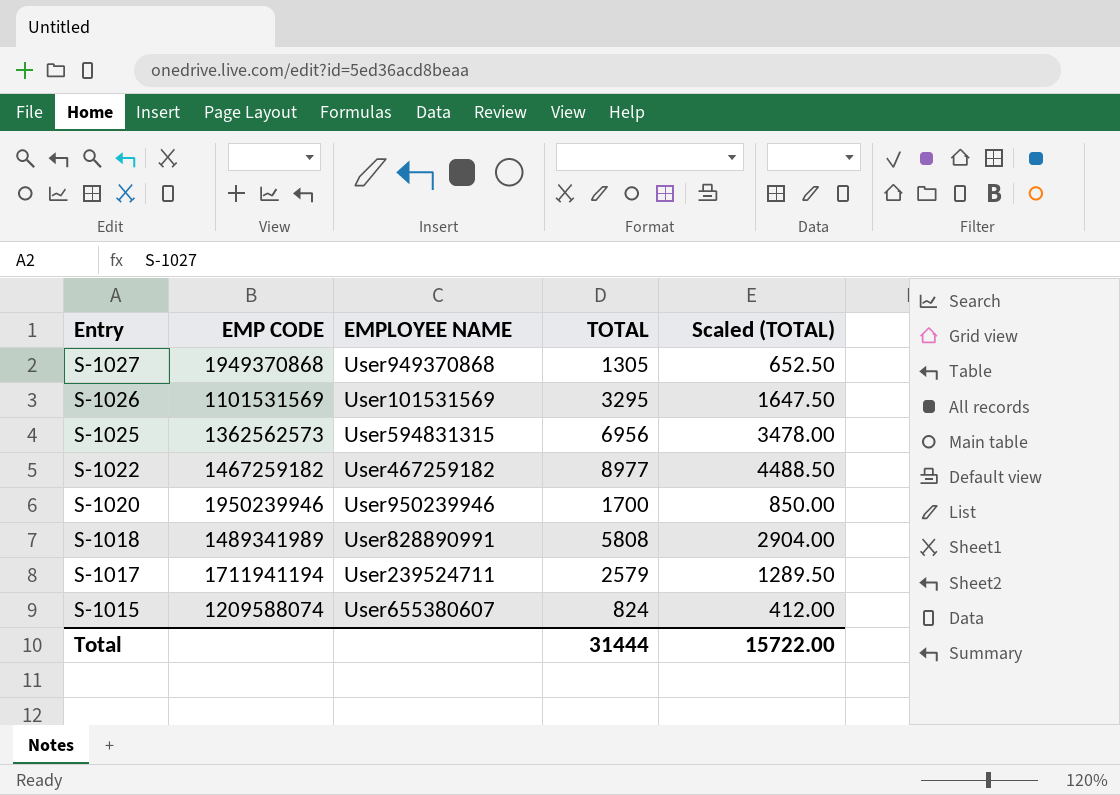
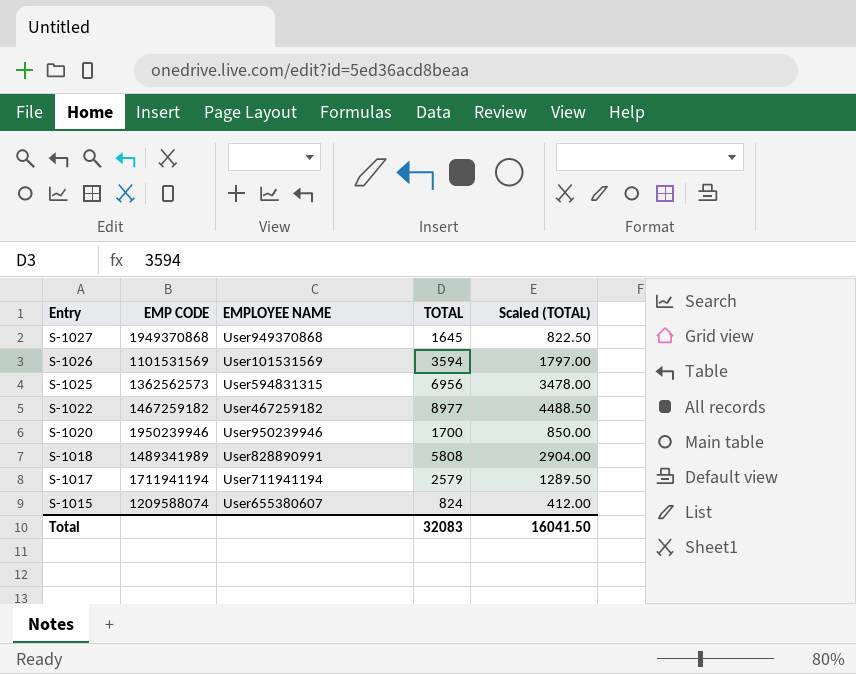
S-1027 | TOTAL: 1305 -> 1645
S-1027 | Scaled (TOTAL): 652.50 -> 822.50
S-1026 | TOTAL: 3295 -> 3594
S-1026 | Scaled (TOTAL): 1647.50 -> 1797.00
S-1017 | EMPLOYEE NAME: User239524711 -> User711941194
Total | TOTAL: 31444 -> 32083
Total | Scaled (TOTAL): 15722.00 -> 16041.50

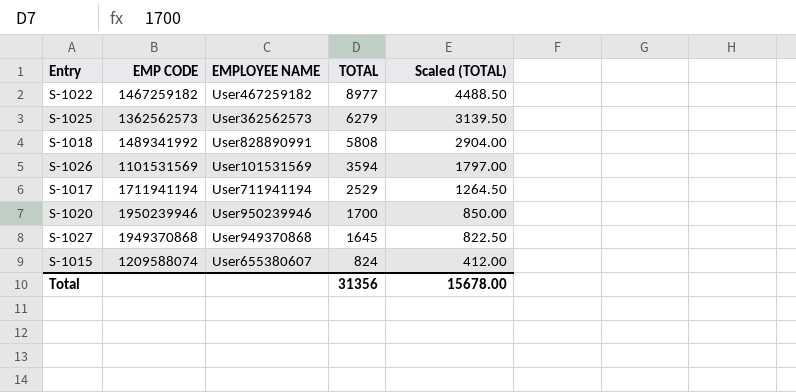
row order: Entry descending -> TOTAL descending
S-1025 | EMPLOYEE NAME: User594831315 -> User362562573
S-1025 | TOTAL: 6956 -> 6279
S-1025 | Scaled (TOTAL): 3478.00 -> 3139.50
S-1018 | EMP CODE: 1489341989 -> 1489341992
S-1017 | TOTAL: 2579 -> 2529
S-1017 | Scaled (TOTAL): 1289.50 -> 1264.50
Total | TOTAL: 32083 -> 31356
Total | Scaled (TOTAL): 16041.50 -> 15678.00

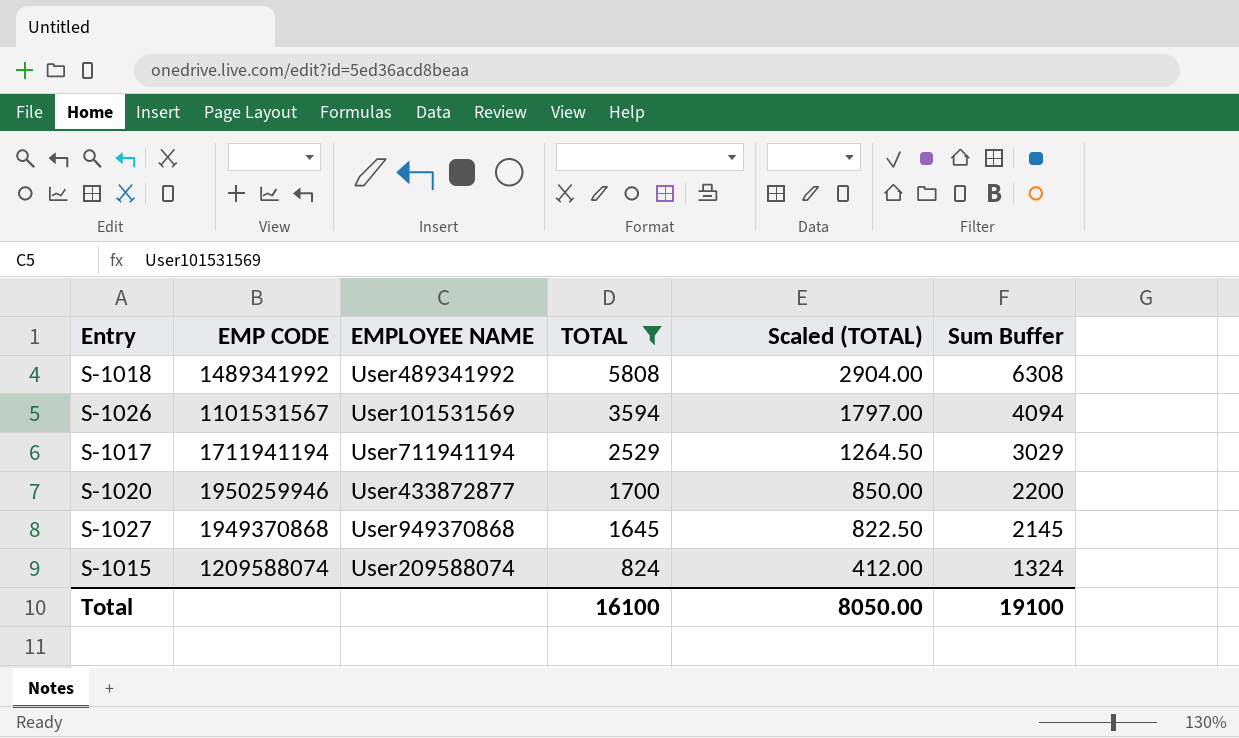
filter: none -> TOTAL <= 5808
column Sum Buffer | formula: none -> [TOTAL] + 500
S-1018 | EMPLOYEE NAME: User828890991 -> User489341992
S-1026 | EMP CODE: 1101531569 -> 1101531567
S-1020 | EMP CODE: 1950239946 -> 1950259946
S-1020 | EMPLOYEE NAME: User950239946 -> User433872877
S-1015 | EMPLOYEE NAME: User655380607 -> User209588074
Total | TOTAL: 31356 -> 16100
Total | Scaled (TOTAL): 15678.00 -> 8050.00

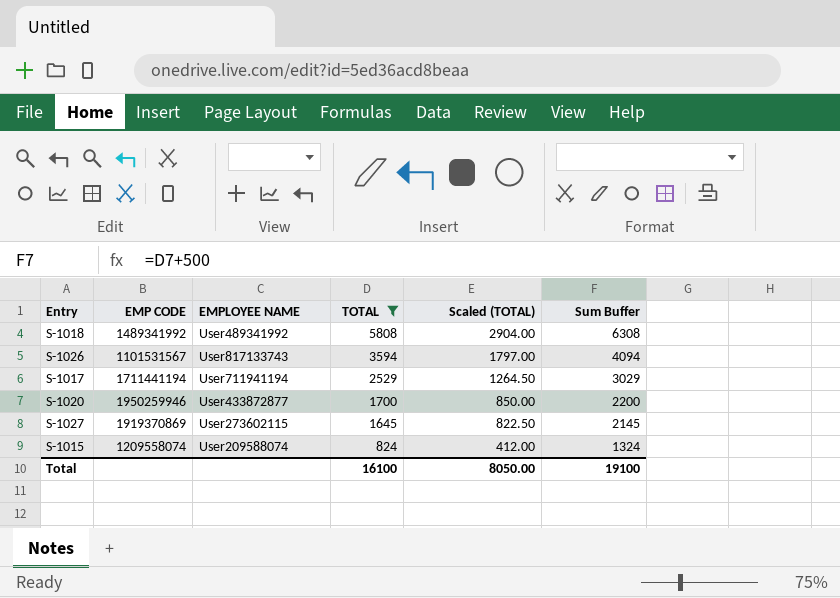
S-1026 | EMPLOYEE NAME: User101531569 -> User817133743
S-1017 | EMP CODE: 1711941194 -> 1711441194
S-1027 | EMP CODE: 1949370868 -> 1919370869
S-1027 | EMPLOYEE NAME: User949370868 -> User273602115
S-1015 | EMP CODE: 1209588074 -> 1209558074

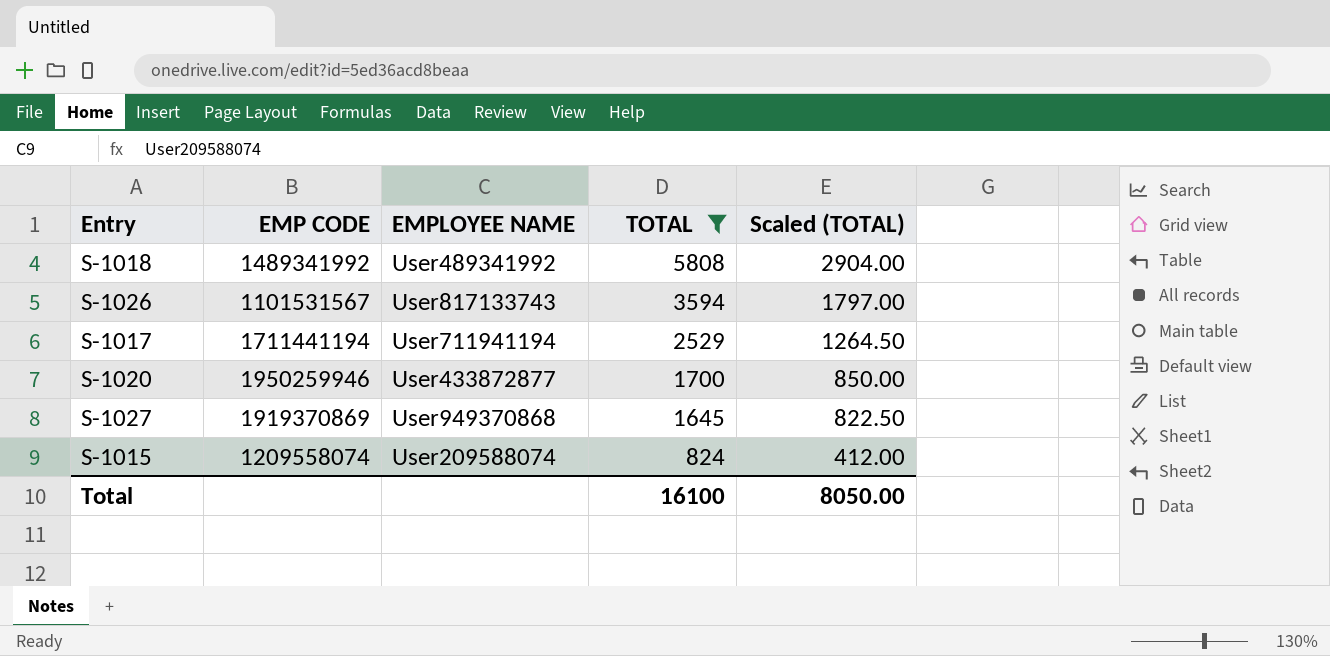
column Sum Buffer | formula: [TOTAL] + 500 -> none
S-1027 | EMPLOYEE NAME: User273602115 -> User949370868

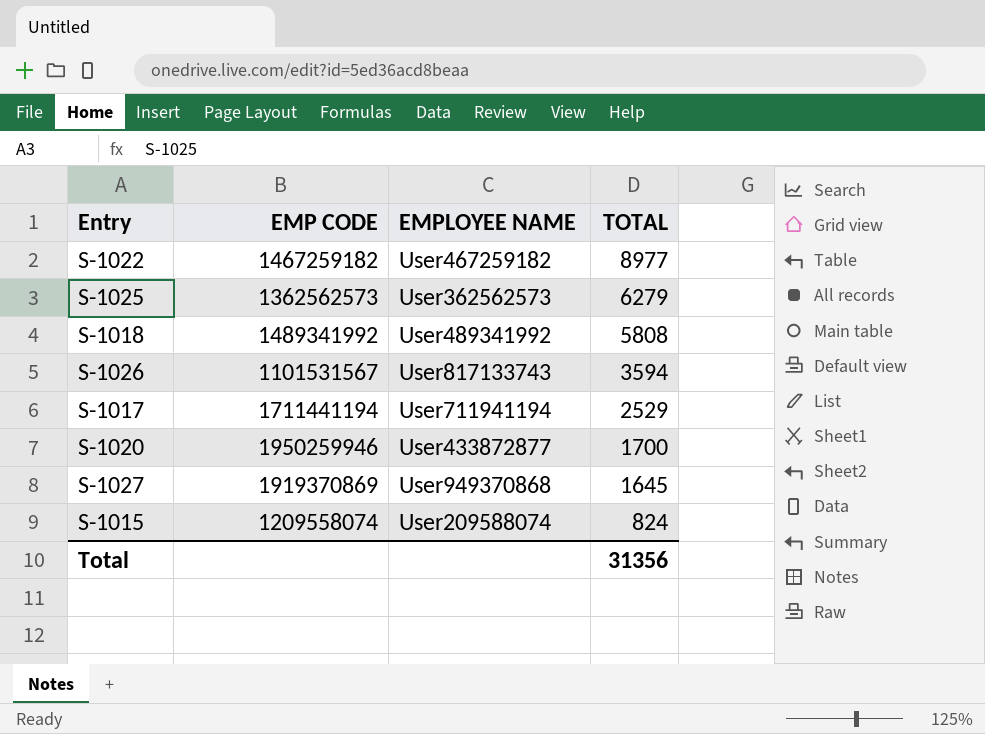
filter: TOTAL <= 5808 -> none
column Scaled (TOTAL) | formula: [TOTAL] * 0.5 -> none
Total | TOTAL: 16100 -> 31356

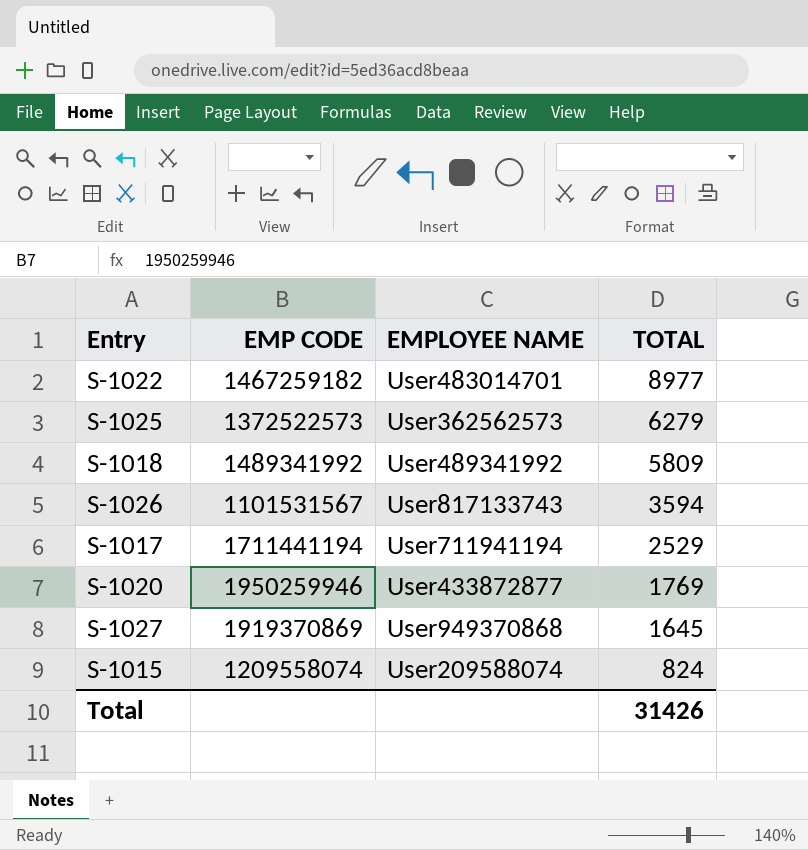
S-1022 | EMPLOYEE NAME: User467259182 -> User483014701
S-1025 | EMP CODE: 1362562573 -> 1372522573
S-1018 | TOTAL: 5808 -> 5809
S-1020 | TOTAL: 1700 -> 1769
Total | TOTAL: 31356 -> 31426

